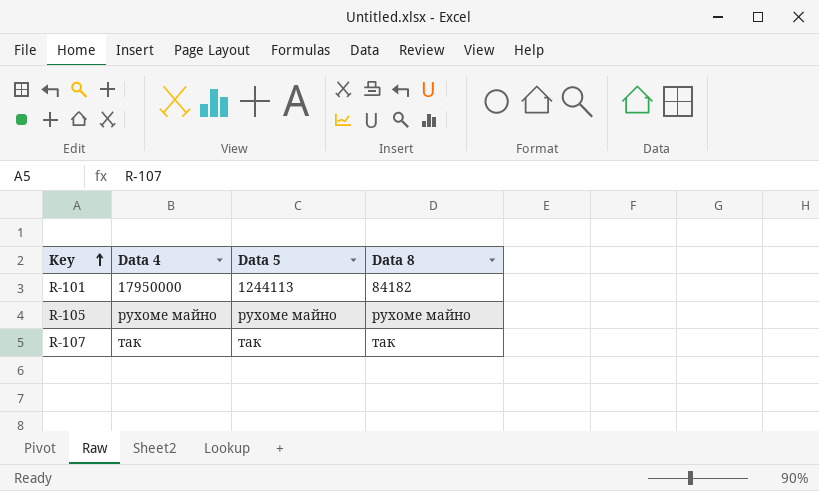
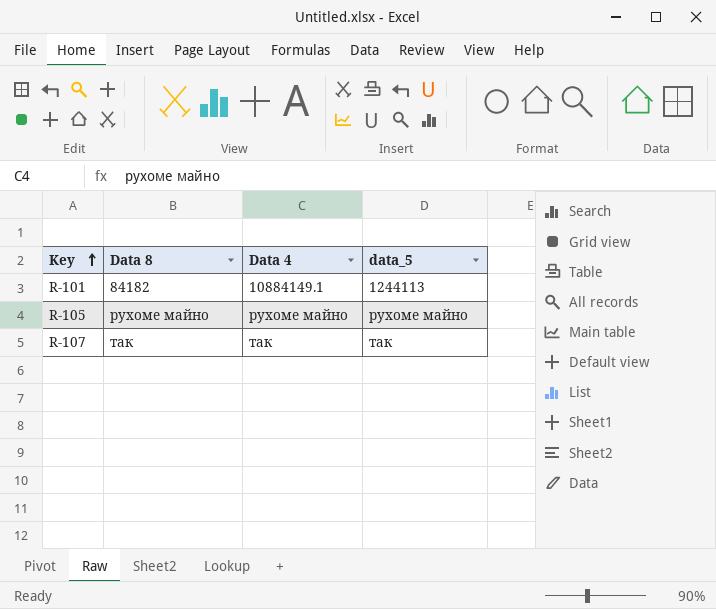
column Data 8 | position: 4 -> 2
column name: Data 5 -> data_5
R-101 | Data 4: 17950000 -> 10884149.1

